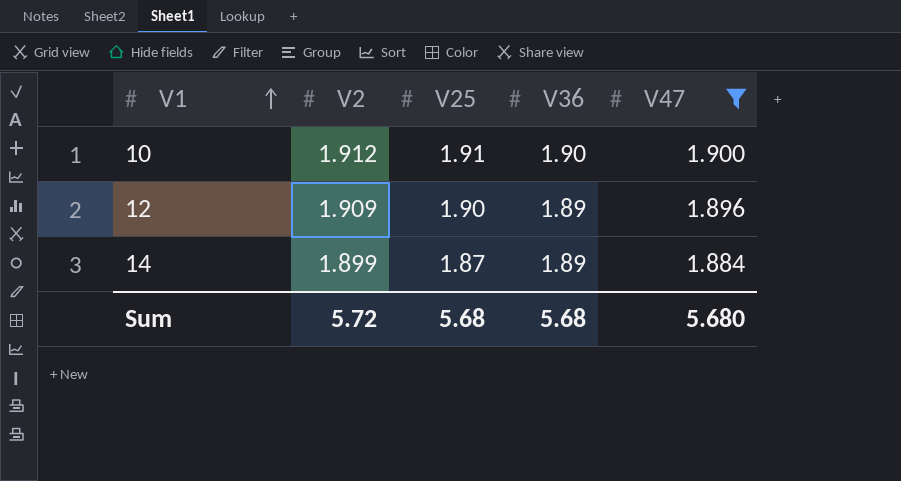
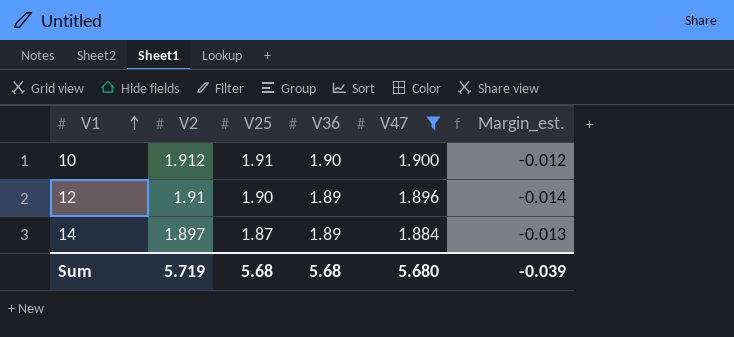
column Margin_est. | formula: none -> [V47] - [V2]
12 | V2: 1.909 -> 1.91
14 | V2: 1.899 -> 1.897
Sum | V2: 5.72 -> 5.719

